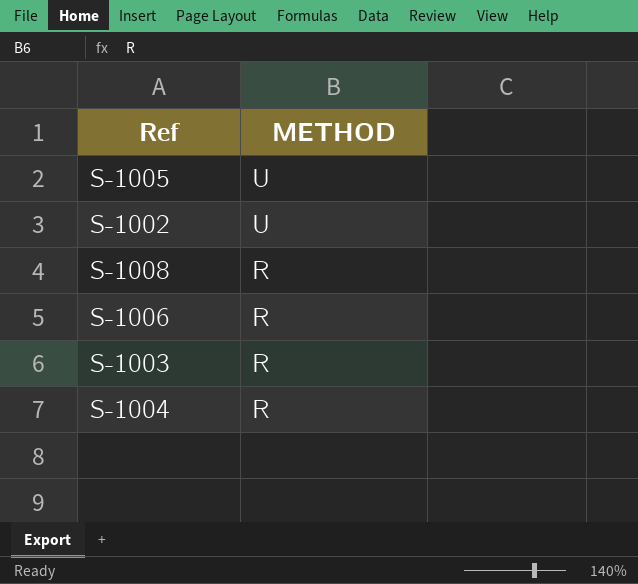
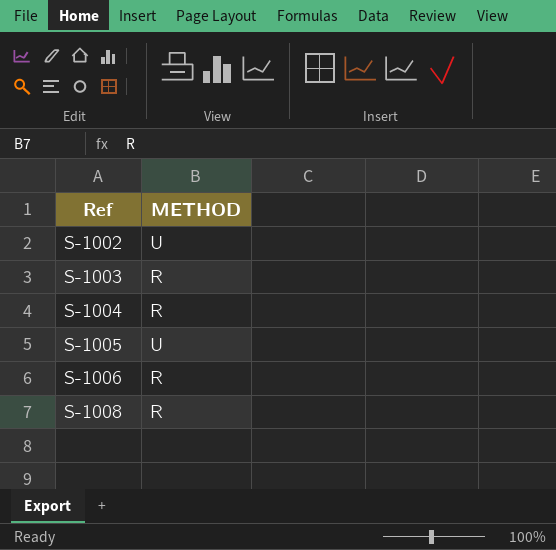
row order: METHOD descending -> Ref ascending

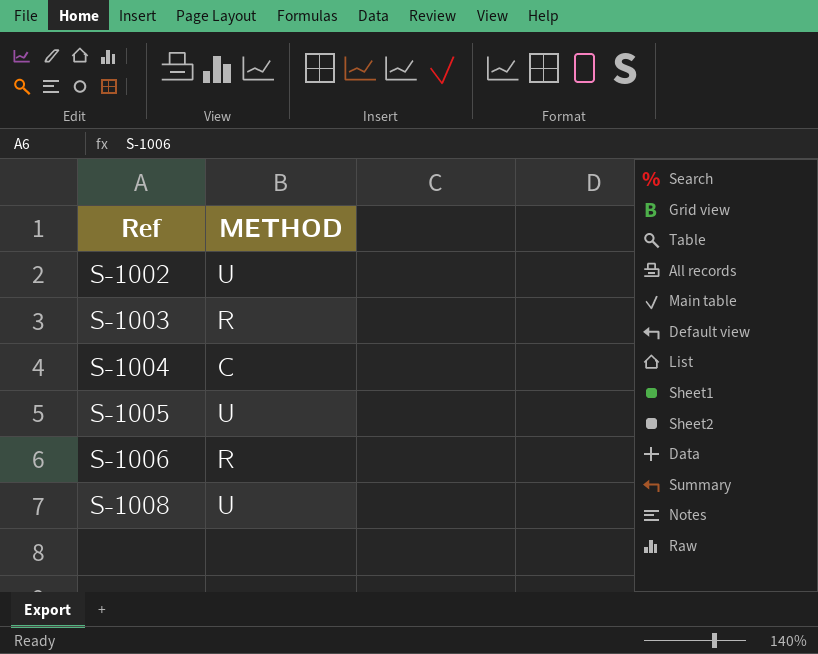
S-1004 | METHOD: R -> C
S-1008 | METHOD: R -> U

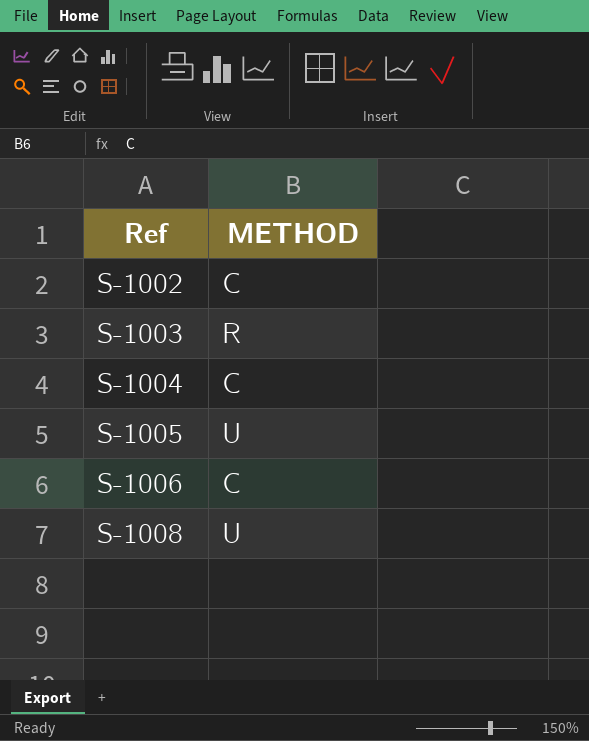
S-1002 | METHOD: U -> C
S-1006 | METHOD: R -> C

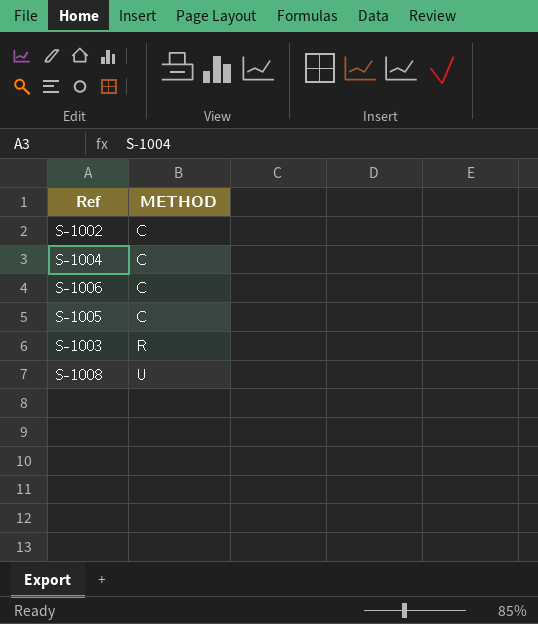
row order: Ref ascending -> METHOD ascending
S-1005 | METHOD: U -> C

